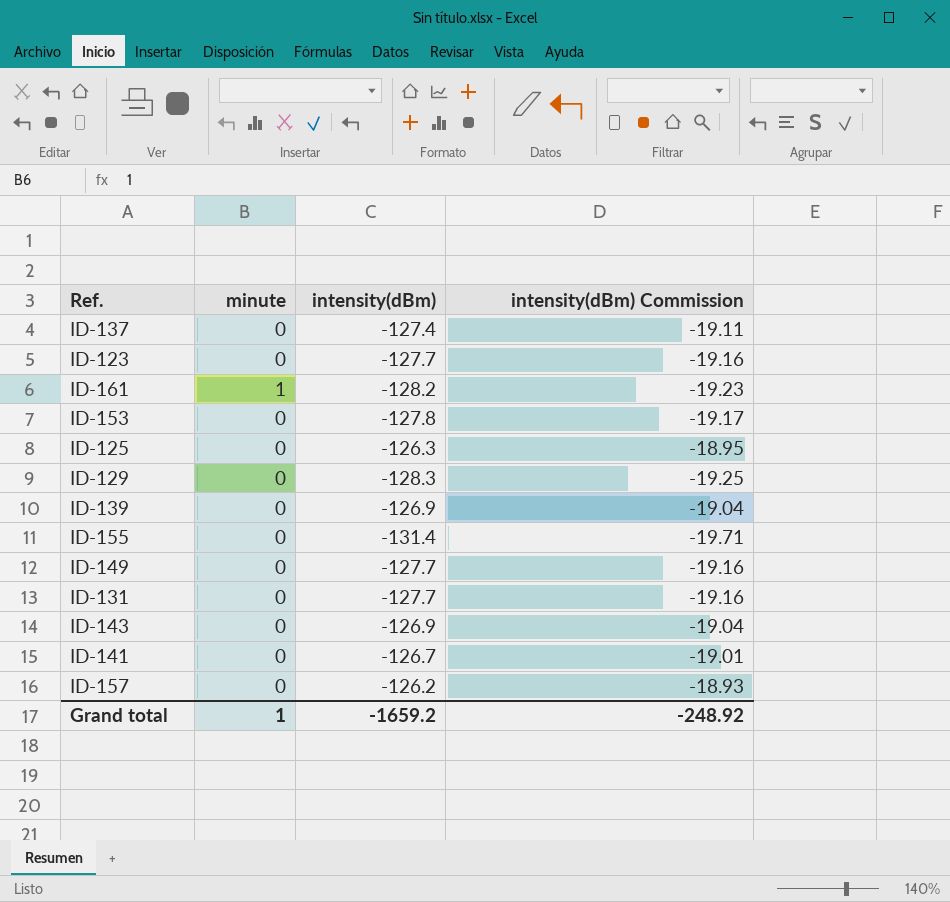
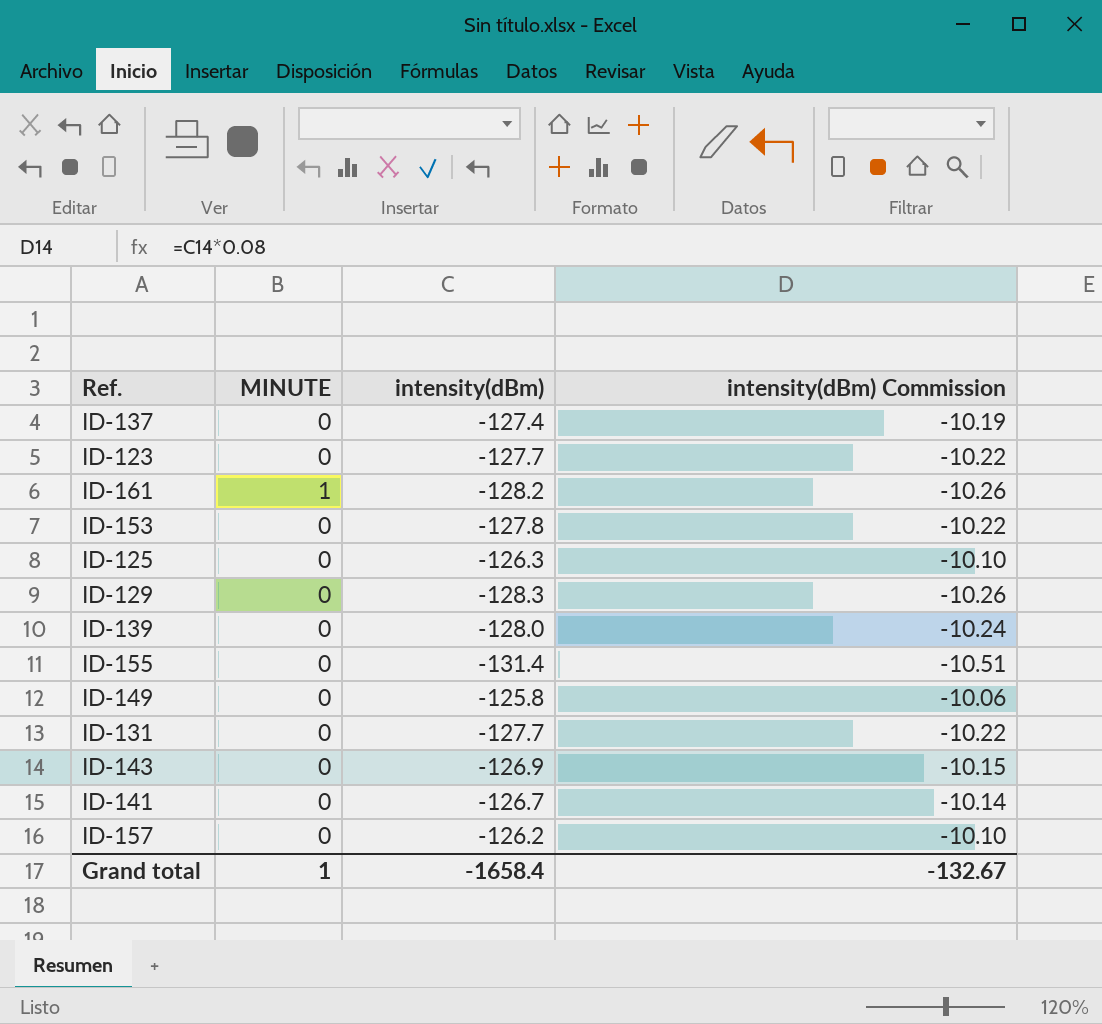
column name: minute -> MINUTE
column intensity(dBm) Commission | formula: [intensity(dBm)] * 0.15 -> [intensity(dBm)] * 0.08
ID-139 | intensity(dBm): -126.9 -> -128.0
ID-149 | intensity(dBm): -127.7 -> -125.8
Grand total | intensity(dBm): -1659.2 -> -1658.4
Grand total | intensity(dBm) Commission: -248.92 -> -132.67

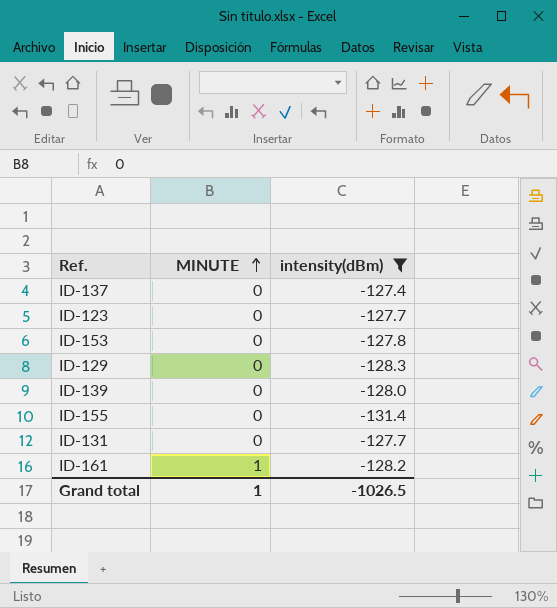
filter: none -> intensity(dBm) <= -127.4
row order: none -> MINUTE ascending
column intensity(dBm) Commission | formula: [intensity(dBm)] * 0.08 -> none
Grand total | intensity(dBm): -1658.4 -> -1026.5

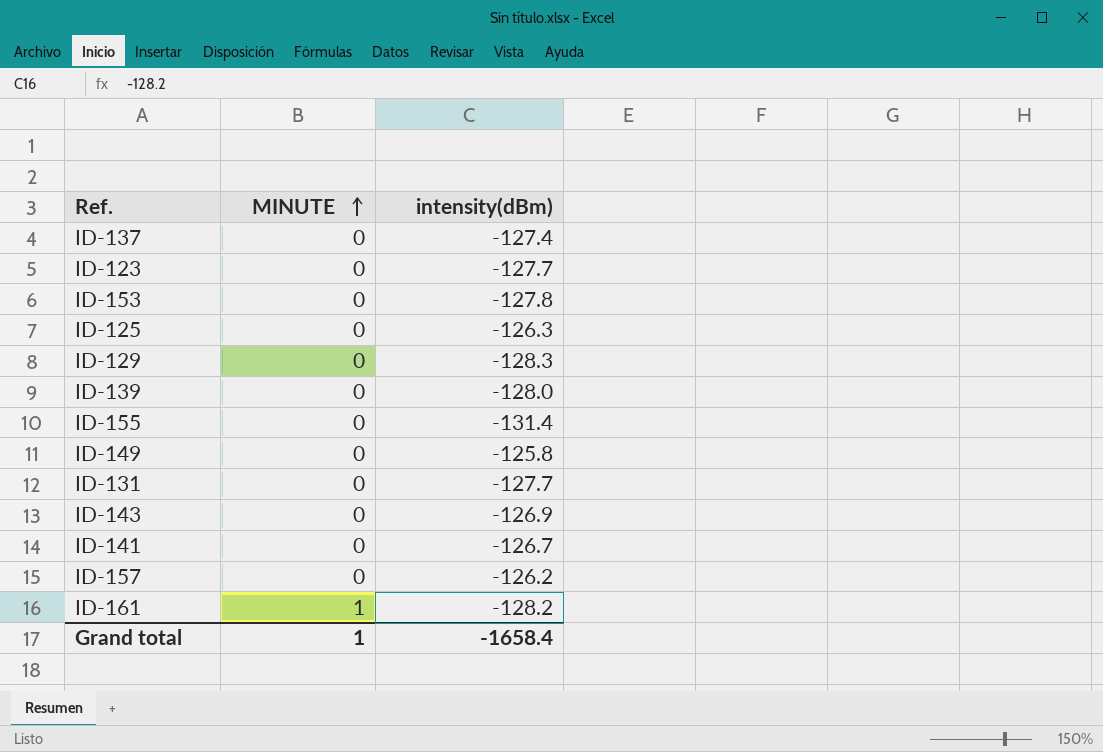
filter: intensity(dBm) <= -127.4 -> none
Grand total | intensity(dBm): -1026.5 -> -1658.4

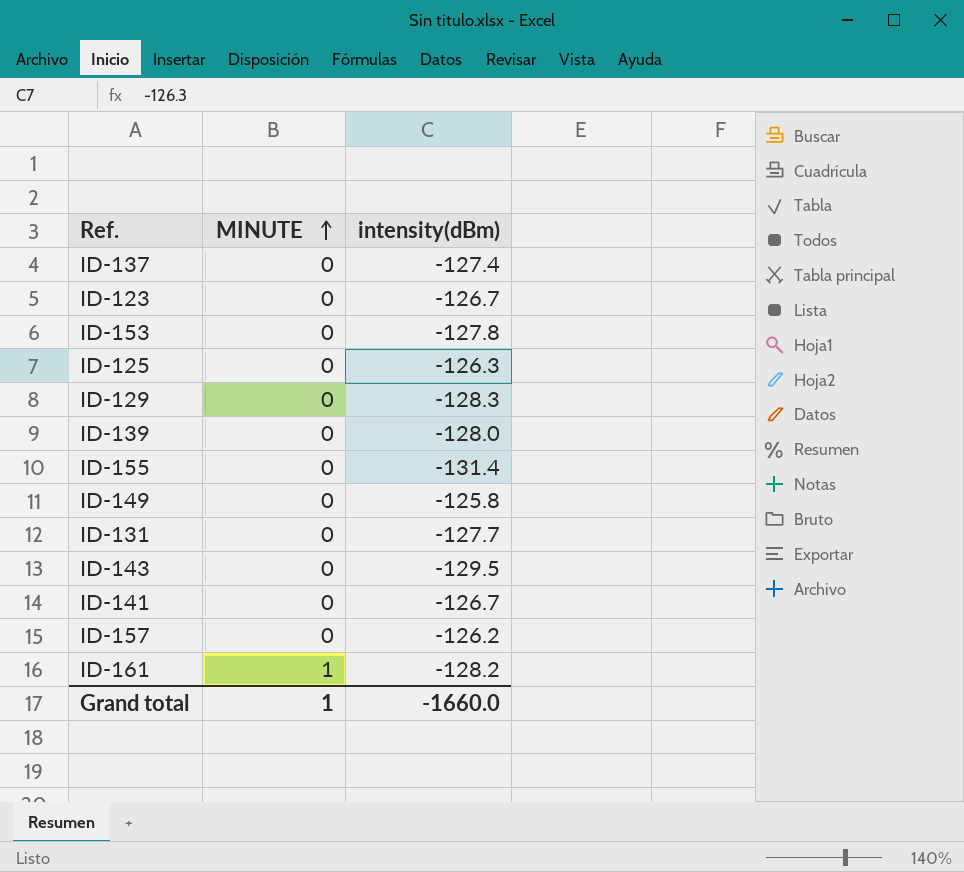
ID-123 | intensity(dBm): -127.7 -> -126.7
ID-143 | intensity(dBm): -126.9 -> -129.5
Grand total | intensity(dBm): -1658.4 -> -1660.0

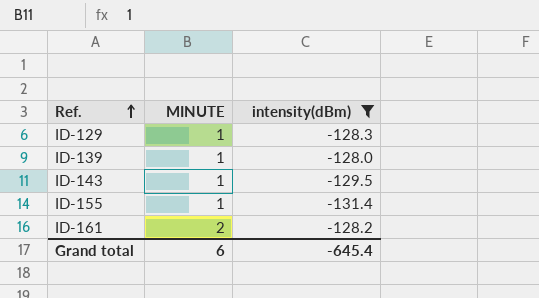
filter: none -> intensity(dBm) <= -128.0
row order: MINUTE ascending -> Ref. ascending
ID-129 | MINUTE: 0 -> 1
ID-139 | MINUTE: 0 -> 1
ID-143 | MINUTE: 0 -> 1
ID-155 | MINUTE: 0 -> 1
ID-161 | MINUTE: 1 -> 2
Grand total | MINUTE: 1 -> 6
Grand total | intensity(dBm): -1660.0 -> -645.4

